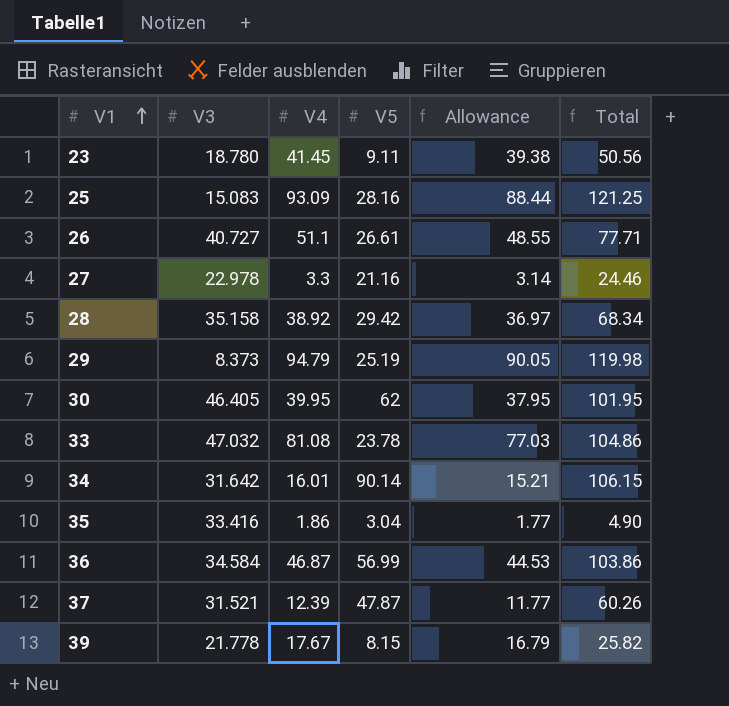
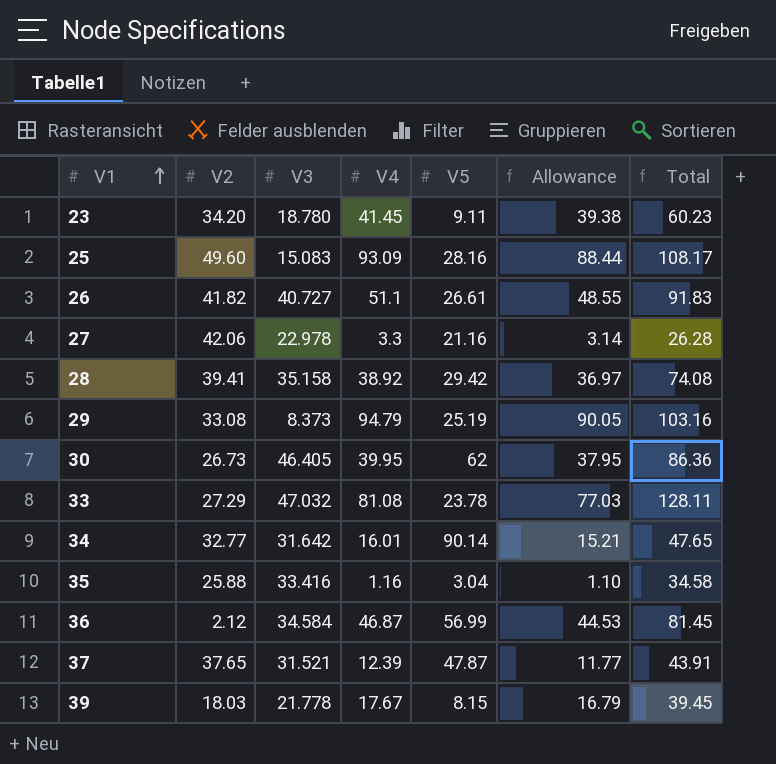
column V2 | position: none -> 2
column Total | formula: [V4] + [V5] -> [V3] + [V4]
35 | V4: 1.86 -> 1.16
35 | Allowance: 1.77 -> 1.10

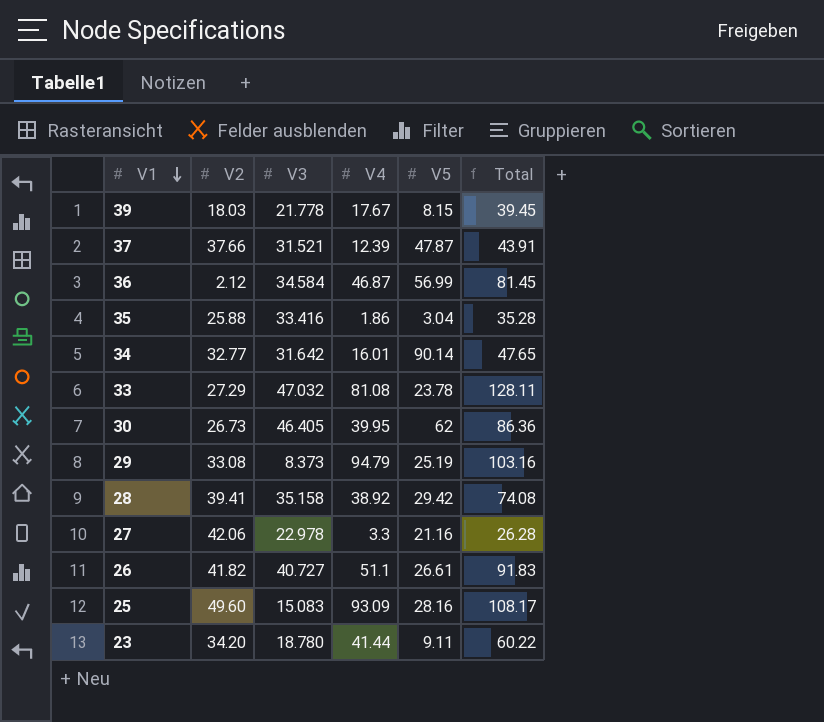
row order: V1 ascending -> V1 descending
column Allowance | formula: [V4] * 0.95 -> none
37 | V2: 37.65 -> 37.66
35 | V4: 1.16 -> 1.86
35 | Total: 34.58 -> 35.28
23 | V4: 41.45 -> 41.44
23 | Total: 60.23 -> 60.22

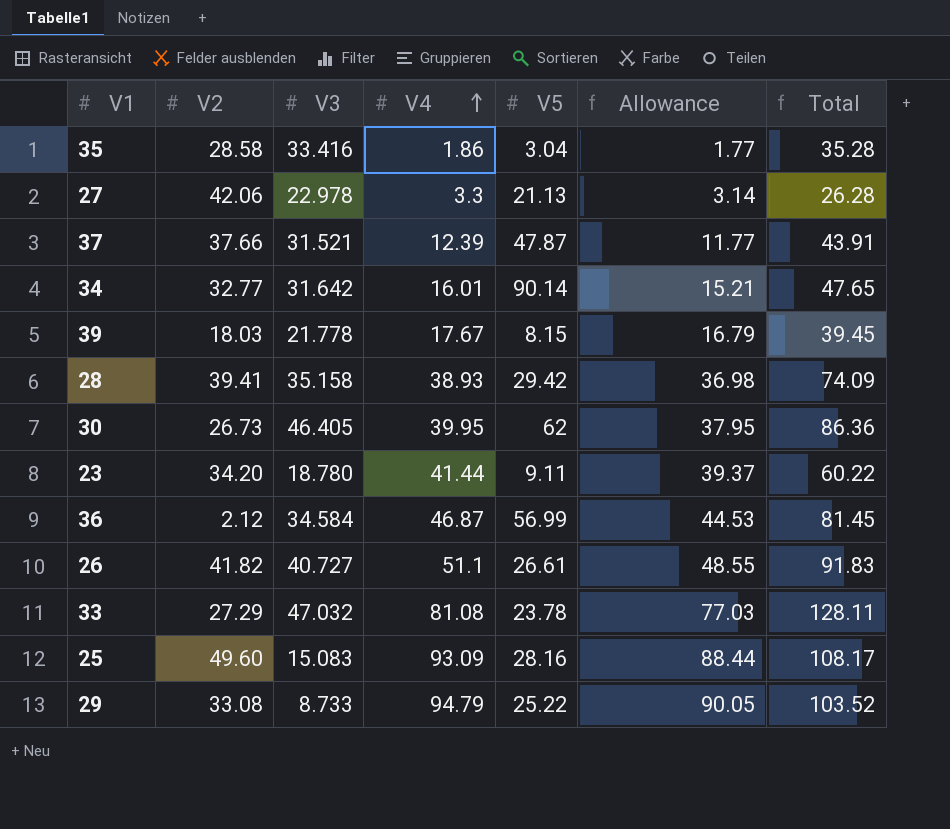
row order: V1 descending -> V4 ascending
column Allowance | formula: none -> [V4] * 0.95
35 | V2: 25.88 -> 28.58
27 | V5: 21.16 -> 21.13
28 | V4: 38.92 -> 38.93
28 | Total: 74.08 -> 74.09
29 | V3: 8.373 -> 8.733
29 | V5: 25.19 -> 25.22
29 | Total: 103.16 -> 103.52

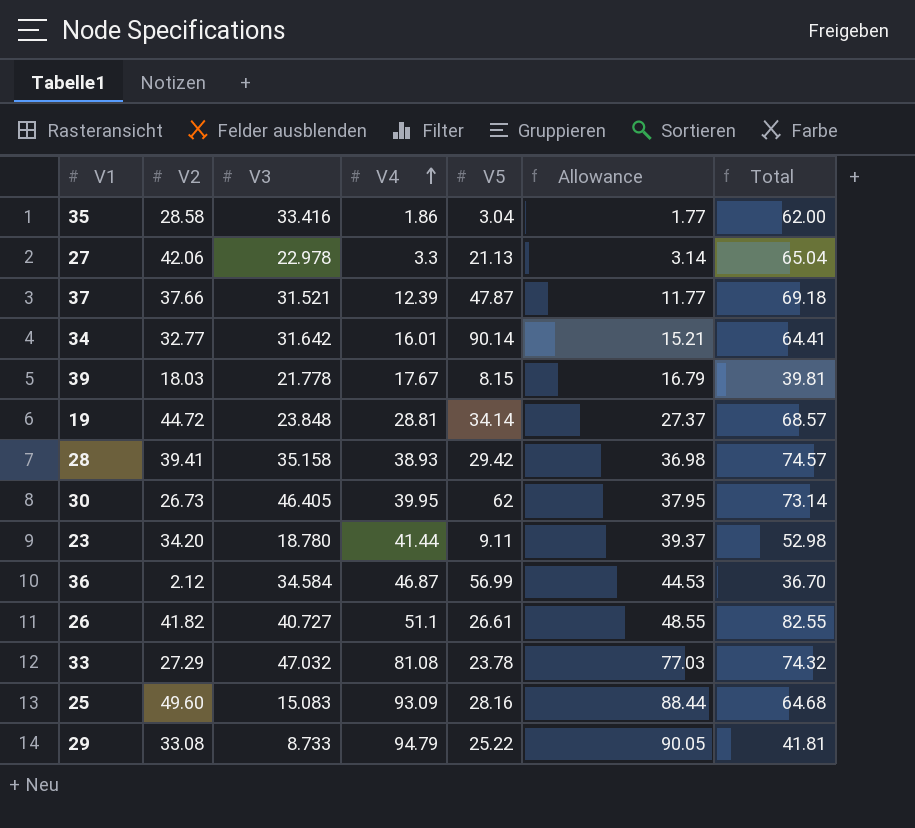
column Total | formula: [V3] + [V4] -> [V2] + [V3]
row 19: none -> 44.72 | 23.848 | 28.81 | 34.14 | 27.37 | 68.57

